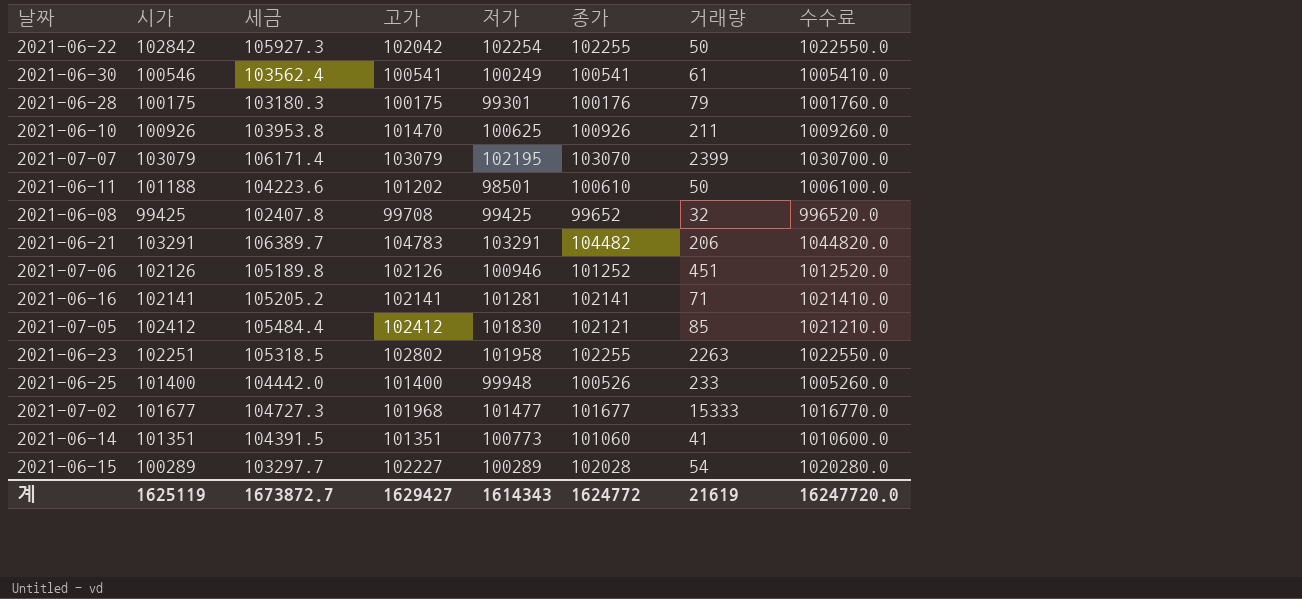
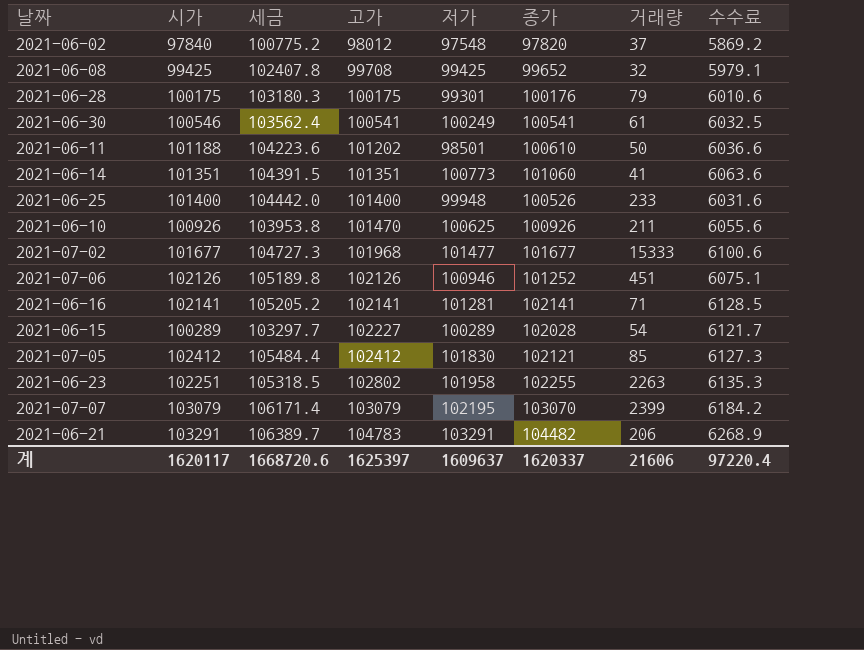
row order: none -> 고가 ascending
column 수수료 | formula: [종가] * 10 -> [종가] * 0.06
row 2021-06-22: 102842 | 105927.3 | 102042 | 102254 | 102255 | 50 | 1022550.0 -> none
row 2021-06-02: none -> 97840 | 100775.2 | 98012 | 97548 | 97820 | 37 | 5869.2
계 | 시가: 1625119 -> 1620117
계 | 세금: 1673872.7 -> 1668720.6
계 | 고가: 1629427 -> 1625397
계 | 저가: 1614343 -> 1609637
계 | 종가: 1624772 -> 1620337
계 | 거래량: 21619 -> 21606
계 | 수수료: 16247720.0 -> 97220.4

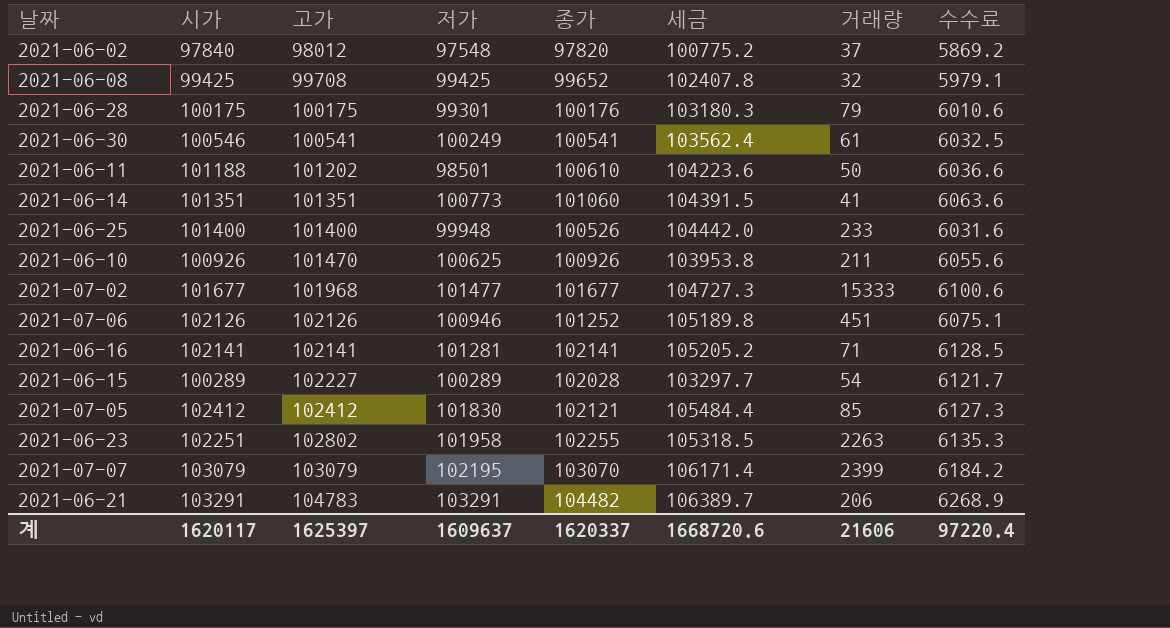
column 세금 | position: 3 -> 6

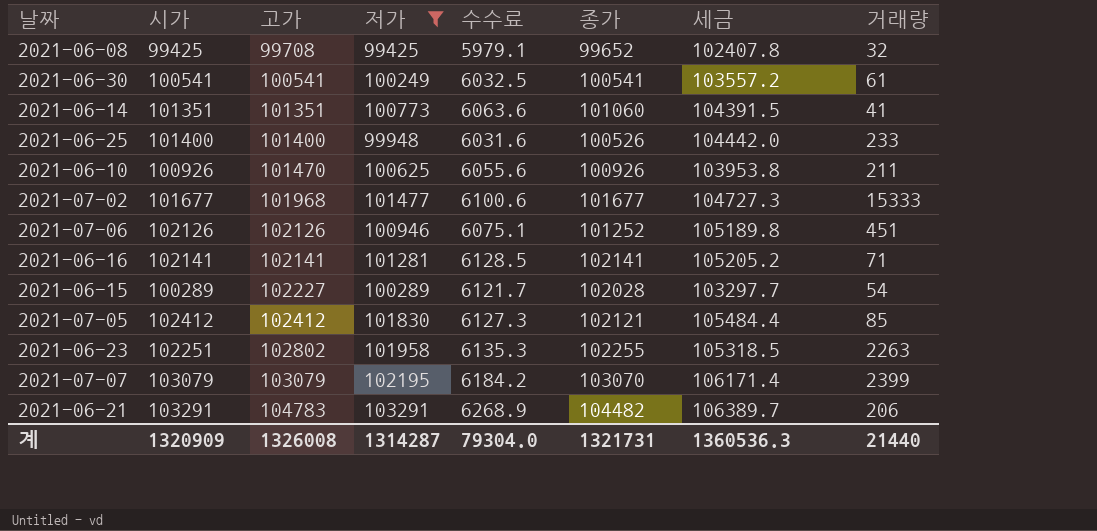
filter: none -> 저가 >= 99425
column 수수료 | position: 8 -> 5
2021-06-30 | 시가: 100546 -> 100541
2021-06-30 | 세금: 103562.4 -> 103557.2
계 | 시가: 1620117 -> 1320909
계 | 고가: 1625397 -> 1326008
계 | 저가: 1609637 -> 1314287
계 | 수수료: 97220.4 -> 79304.0
계 | 종가: 1620337 -> 1321731
계 | 세금: 1668720.6 -> 1360536.3
계 | 거래량: 21606 -> 21440

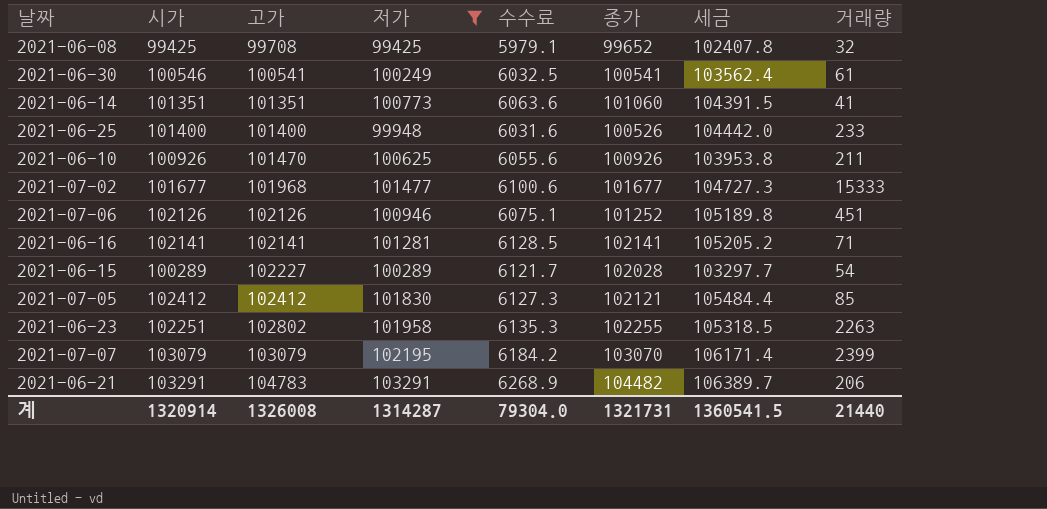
2021-06-30 | 시가: 100541 -> 100546
2021-06-30 | 세금: 103557.2 -> 103562.4
계 | 시가: 1320909 -> 1320914
계 | 세금: 1360536.3 -> 1360541.5

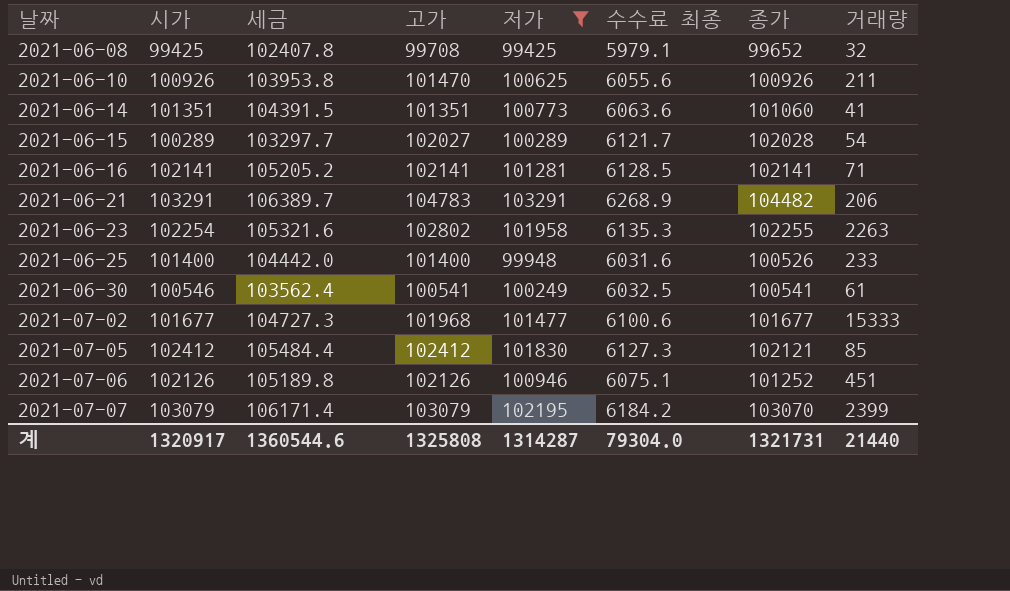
row order: 고가 ascending -> 날짜 ascending
column 세금 | position: 7 -> 3
column name: 수수료 -> 수수료 최종
2021-06-15 | 고가: 102227 -> 102027
2021-06-23 | 시가: 102251 -> 102254
2021-06-23 | 세금: 105318.5 -> 105321.6
계 | 시가: 1320914 -> 1320917
계 | 세금: 1360541.5 -> 1360544.6
계 | 고가: 1326008 -> 1325808

